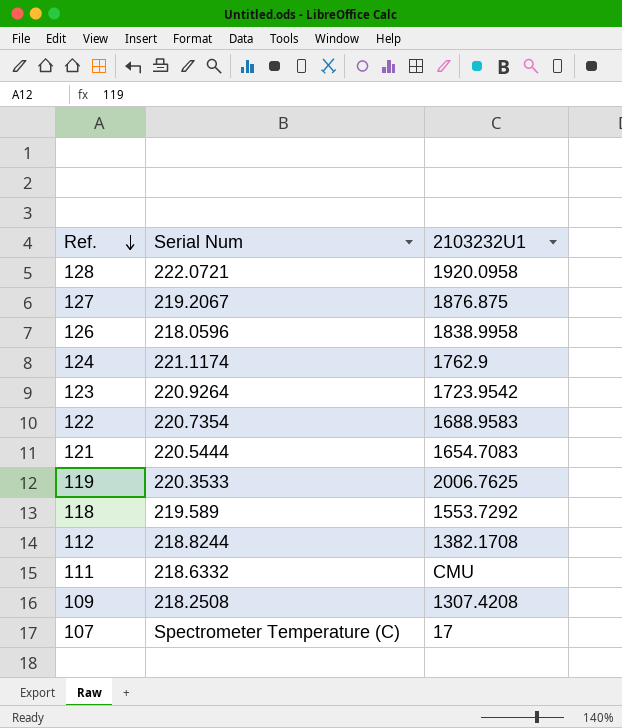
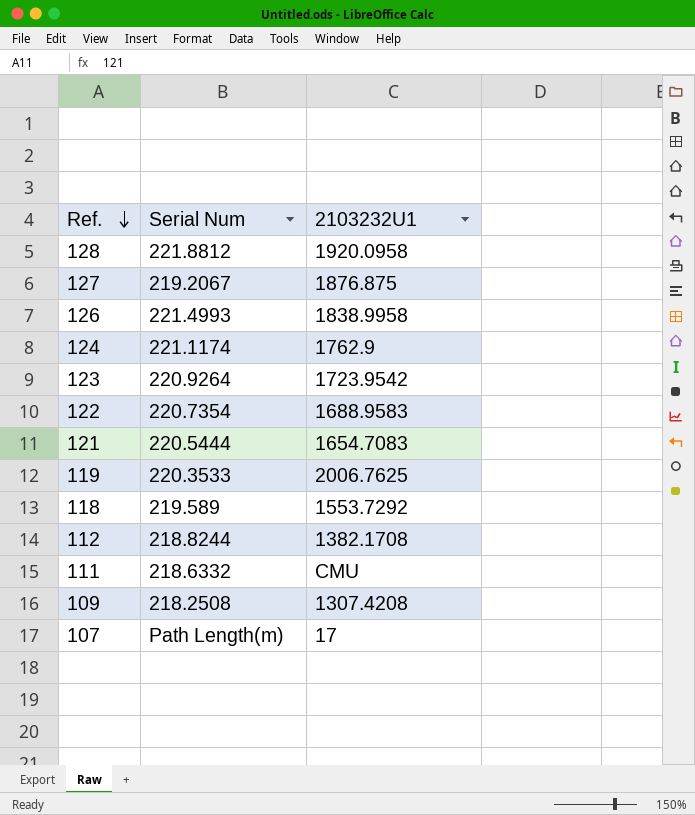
128 | Serial Num: 222.0721 -> 221.8812
126 | Serial Num: 218.0596 -> 221.4993
107 | Serial Num: Spectrometer Temperature (C) -> Path Length(m)

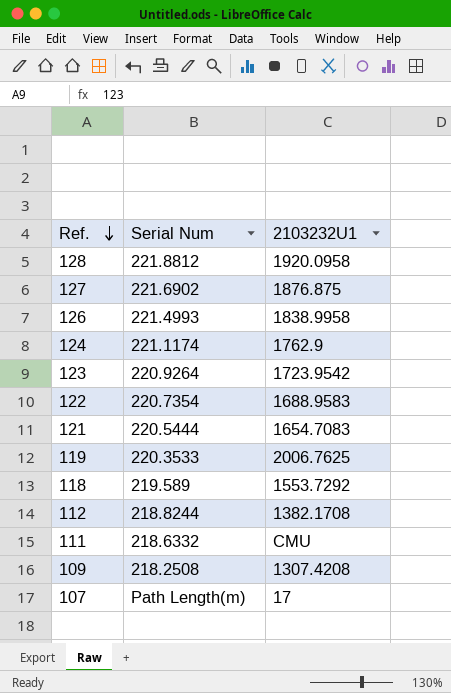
127 | Serial Num: 219.2067 -> 221.6902

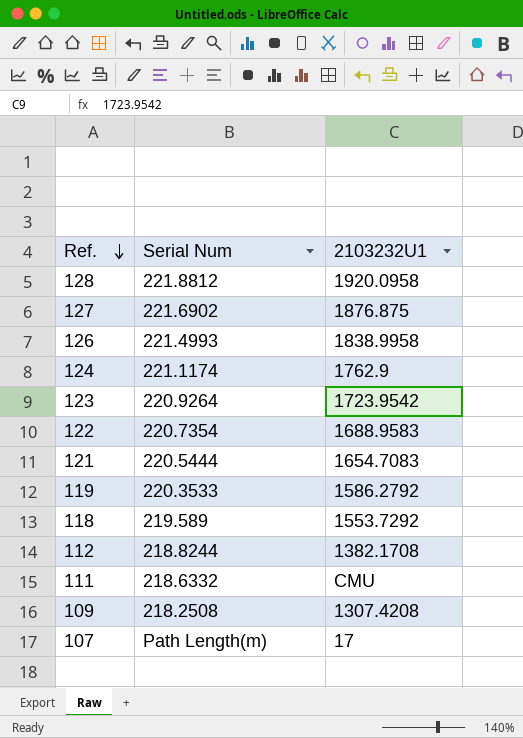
119 | 2103232U1: 2006.7625 -> 1586.2792

